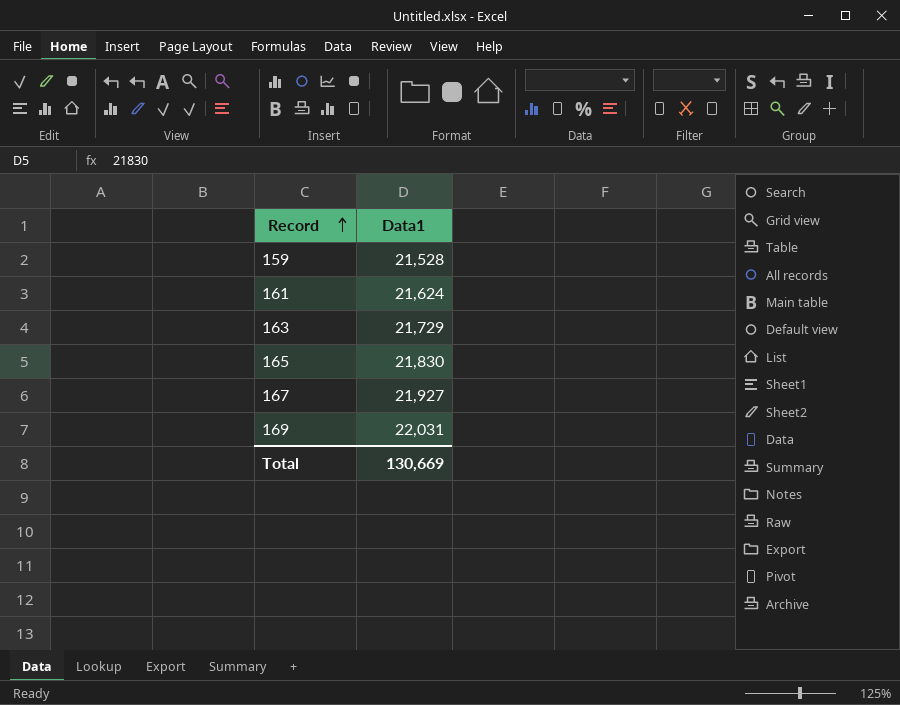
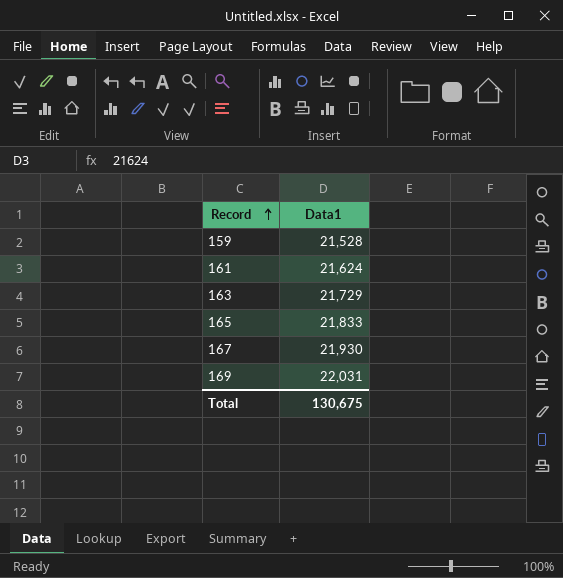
165 | Data1: 21,830 -> 21,833
167 | Data1: 21,927 -> 21,930
Total | Data1: 130,669 -> 130,675

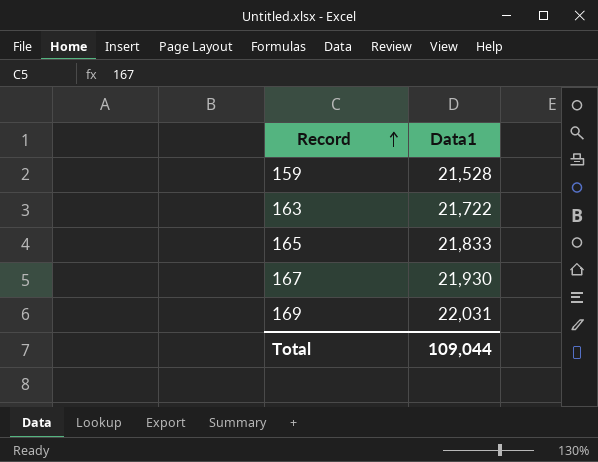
row 161: 21,624 -> none
163 | Data1: 21,729 -> 21,722
Total | Data1: 130,675 -> 109,044

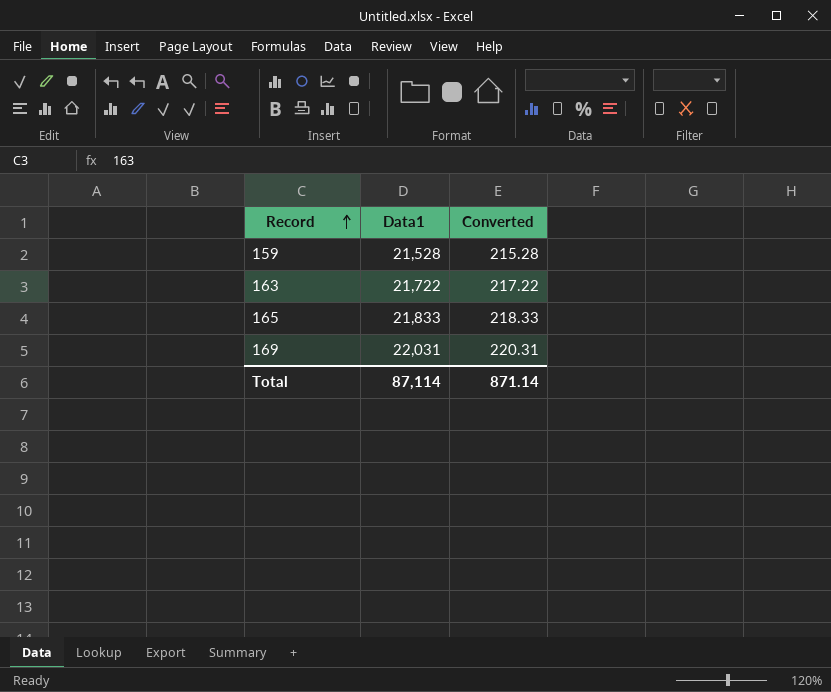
column Converted | formula: none -> [Data1] * 0.01
row 167: 21,930 -> none
Total | Data1: 109,044 -> 87,114

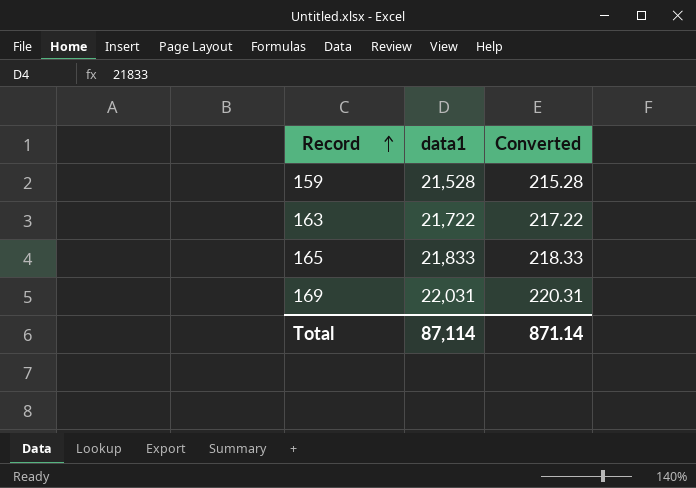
column name: Data1 -> data1

